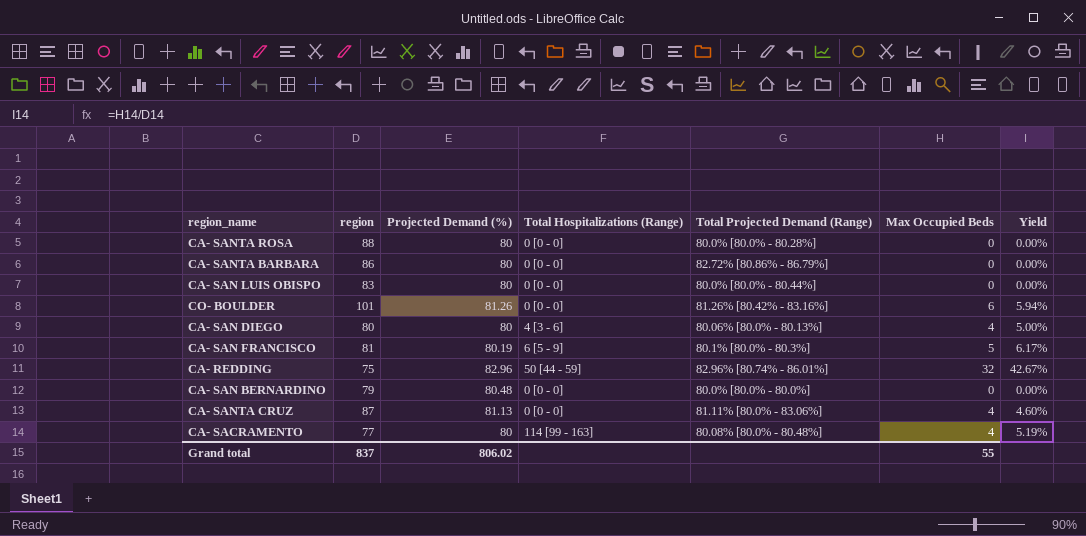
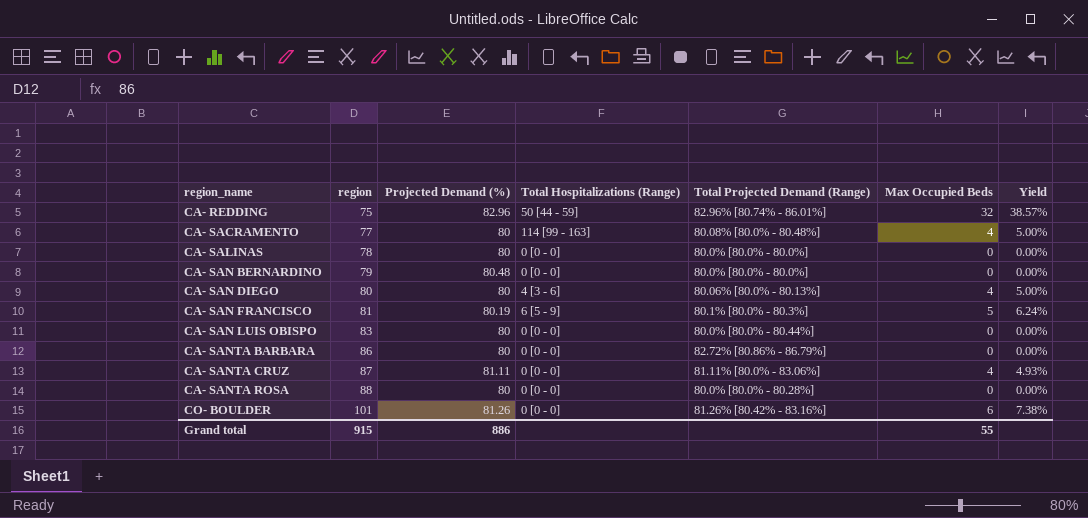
row order: none -> region_name ascending
column Yield | formula: [Max Occupied Beds] / [region] -> [Max Occupied Beds] / [Projected Demand (%)]
row CA- SALINAS: none -> 78 | 80 | 0 [0 - 0] | 80.0% [80.0% - 80.0%] | 0 | 0.00%
CA- SANTA CRUZ | Projected Demand (%): 81.13 -> 81.11
Grand total | region: 837 -> 915
Grand total | Projected Demand (%): 806.02 -> 886

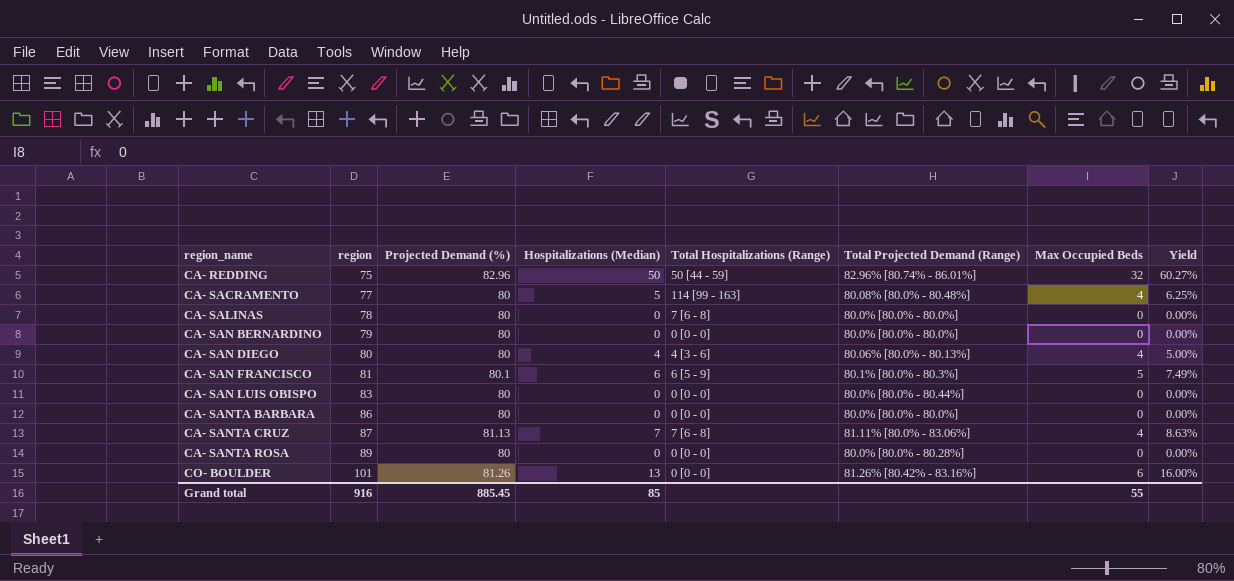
column Hospitalizations (Median) | position: none -> 4
column Yield | formula: [Max Occupied Beds] / [Projected Demand (%)] -> [Hospitalizations (Median)] / [Projected Demand (%)]
CA- SALINAS | Total Hospitalizations (Range): 0 [0 - 0] -> 7 [6 - 8]
CA- SAN BERNARDINO | Projected Demand (%): 80.48 -> 80
CA- SAN FRANCISCO | Projected Demand (%): 80.19 -> 80.1
CA- SANTA BARBARA | Total Projected Demand (Range): 82.72% [80.86% - 86.79%] -> 80.0% [80.0% - 80.0%]
CA- SANTA CRUZ | Projected Demand (%): 81.11 -> 81.13
CA- SANTA CRUZ | Total Hospitalizations (Range): 0 [0 - 0] -> 7 [6 - 8]
CA- SANTA ROSA | region: 88 -> 89
Grand total | region: 915 -> 916
Grand total | Projected Demand (%): 886 -> 885.45

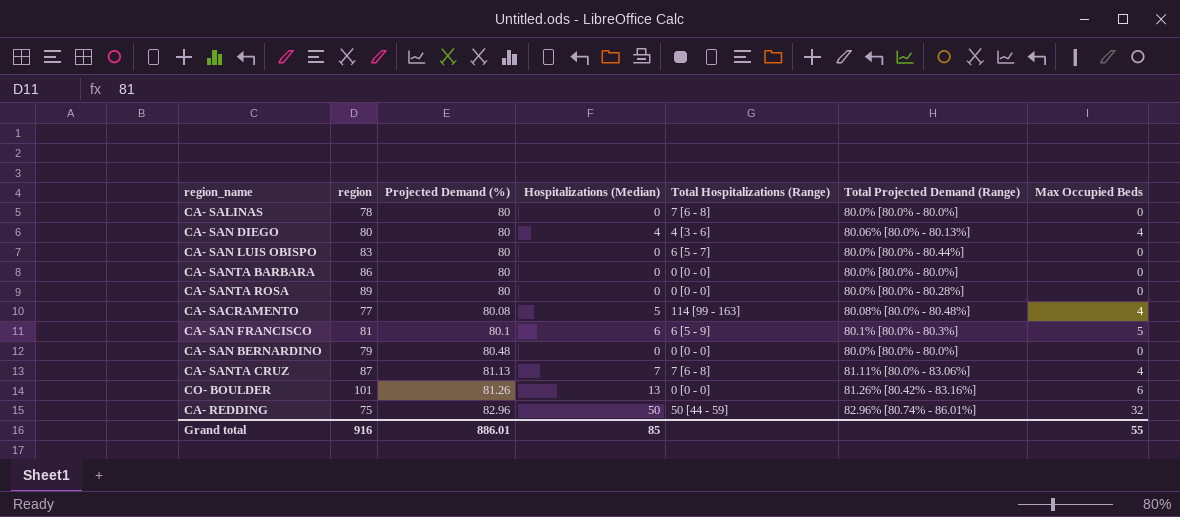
row order: region_name ascending -> Projected Demand (%) ascending
column Yield | formula: [Hospitalizations (Median)] / [Projected Demand (%)] -> none
CA- SAN LUIS OBISPO | Total Hospitalizations (Range): 0 [0 - 0] -> 6 [5 - 7]
CA- SACRAMENTO | Projected Demand (%): 80 -> 80.08
CA- SAN BERNARDINO | Projected Demand (%): 80 -> 80.48
Grand total | Projected Demand (%): 885.45 -> 886.01

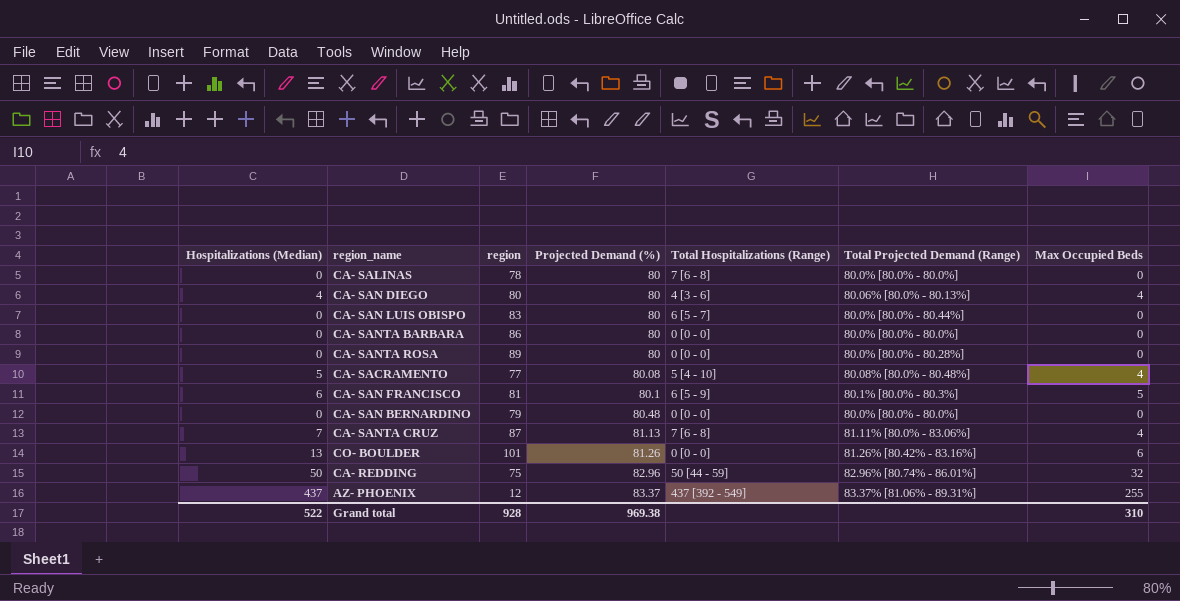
column Hospitalizations (Median) | position: 4 -> 1
CA- SACRAMENTO | Total Hospitalizations (Range): 114 [99 - 163] -> 5 [4 - 10]
row AZ- PHOENIX: none -> 437 | 12 | 83.37 | 437 [392 - 549] | 83.37% [81.06% - 89.31%] | 255
Grand total | Hospitalizations (Median): 85 -> 522
Grand total | region: 916 -> 928
Grand total | Projected Demand (%): 886.01 -> 969.38
Grand total | Max Occupied Beds: 55 -> 310

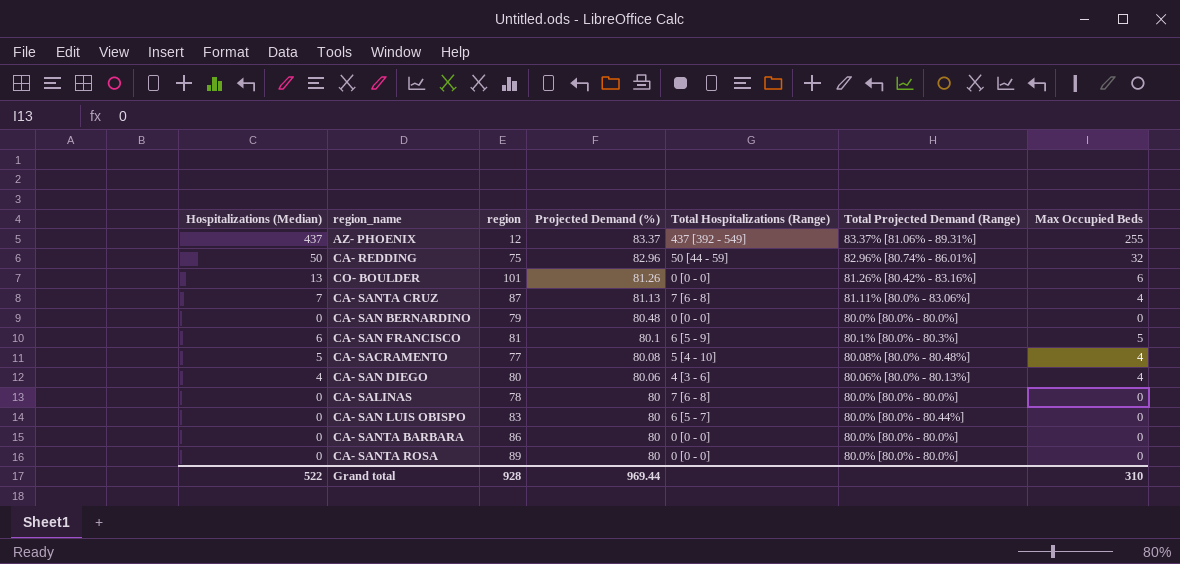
row order: Projected Demand (%) ascending -> Projected Demand (%) descending
CA- SAN DIEGO | Projected Demand (%): 80 -> 80.06
CA- SANTA ROSA | Total Projected Demand (Range): 80.0% [80.0% - 80.28%] -> 80.0% [80.0% - 80.0%]
Grand total | Projected Demand (%): 969.38 -> 969.44

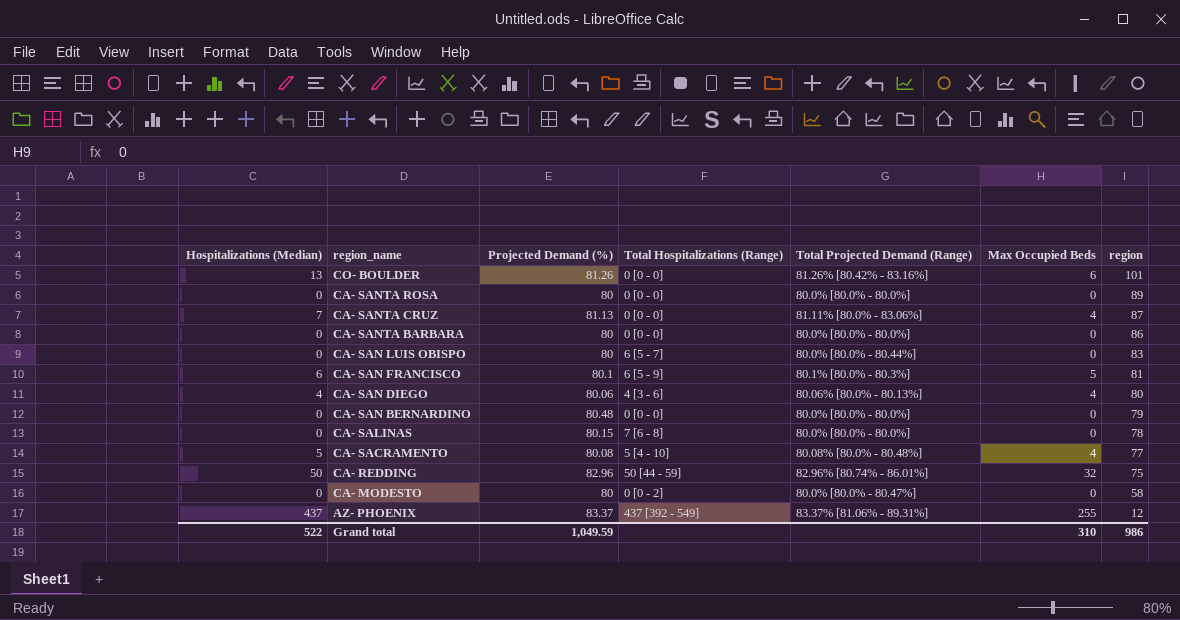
row order: Projected Demand (%) descending -> region_name descending
column region | position: 3 -> 7
CA- SANTA CRUZ | Total Hospitalizations (Range): 7 [6 - 8] -> 0 [0 - 0]
CA- SALINAS | Projected Demand (%): 80 -> 80.15
row CA- MODESTO: none -> 0 | 80 | 0 [0 - 2] | 80.0% [80.0% - 80.47%] | 0 | 58
Grand total | Projected Demand (%): 969.44 -> 1,049.59
Grand total | region: 928 -> 986

